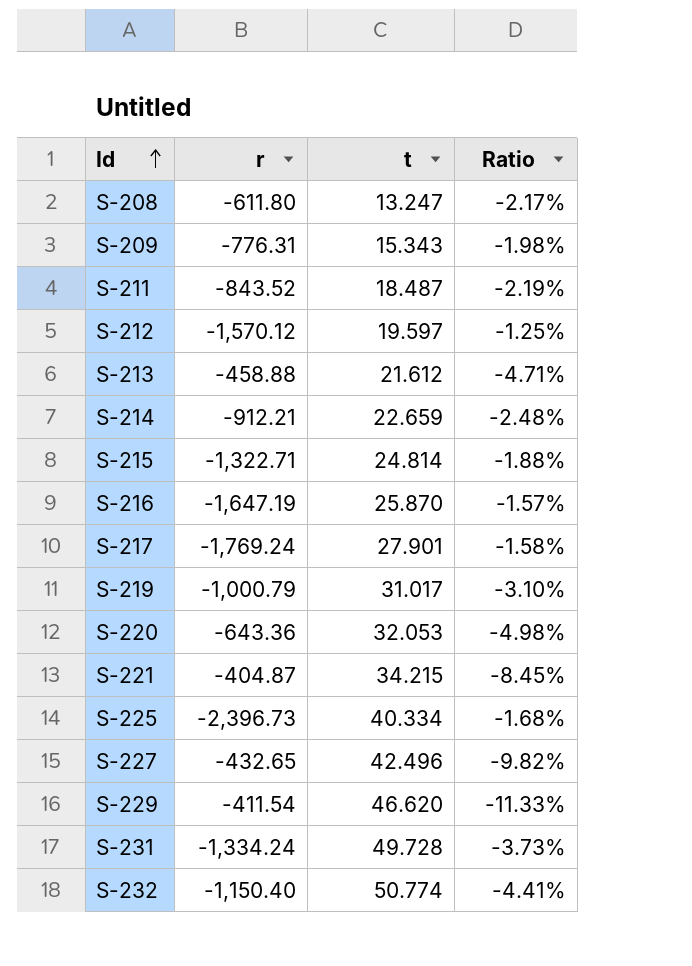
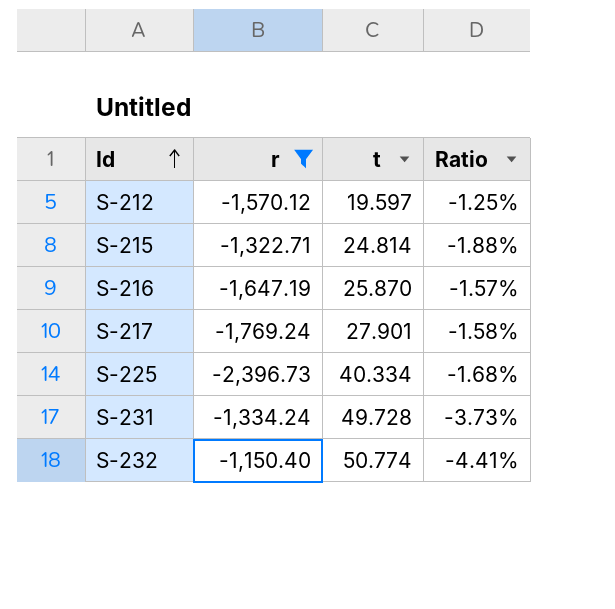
filter: none -> r <= -1,150.40

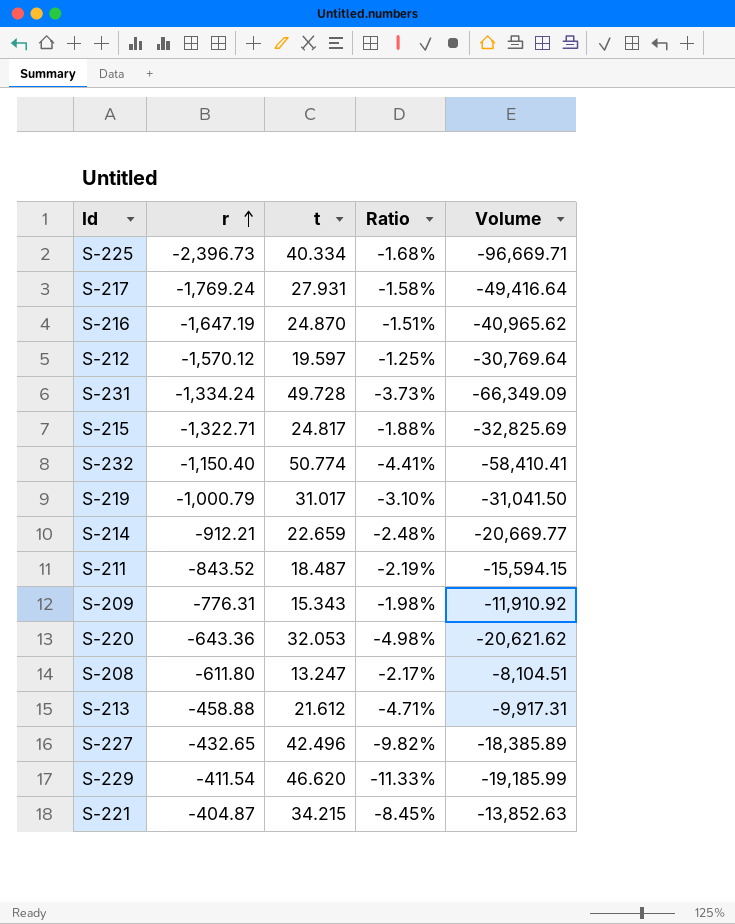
filter: r <= -1,150.40 -> none
row order: Id ascending -> r ascending
column Volume | formula: none -> [r] * [t]
S-217 | t: 27.901 -> 27.931
S-216 | t: 25.870 -> 24.870
S-216 | Ratio: -1.57% -> -1.51%
S-215 | t: 24.814 -> 24.817

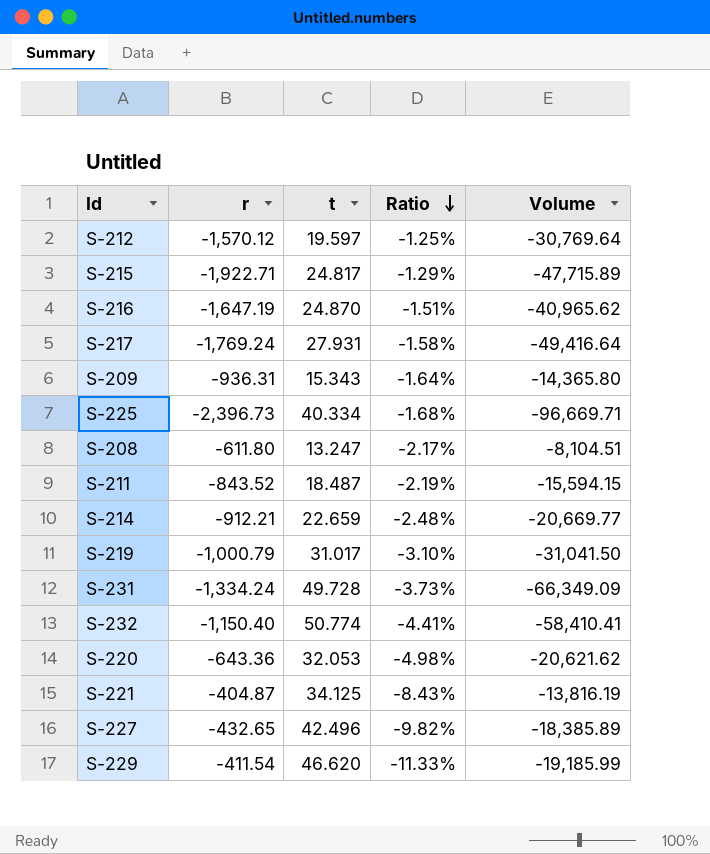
row order: r ascending -> Ratio descending
row S-213: -458.88 | 21.612 | -4.71% | -9,917.31 -> none
S-215 | r: -1,322.71 -> -1,922.71
S-215 | Ratio: -1.88% -> -1.29%
S-215 | Volume: -32,825.69 -> -47,715.89
S-209 | r: -776.31 -> -936.31
S-209 | Ratio: -1.98% -> -1.64%
S-209 | Volume: -11,910.92 -> -14,365.80
S-221 | t: 34.215 -> 34.125
S-221 | Ratio: -8.45% -> -8.43%
S-221 | Volume: -13,852.63 -> -13,816.19

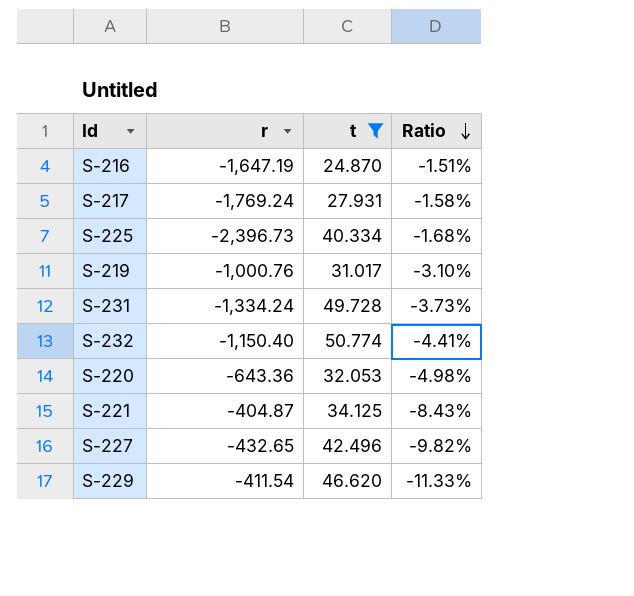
filter: none -> t >= 24.870
column Volume | formula: [r] * [t] -> none
S-219 | r: -1,000.79 -> -1,000.76

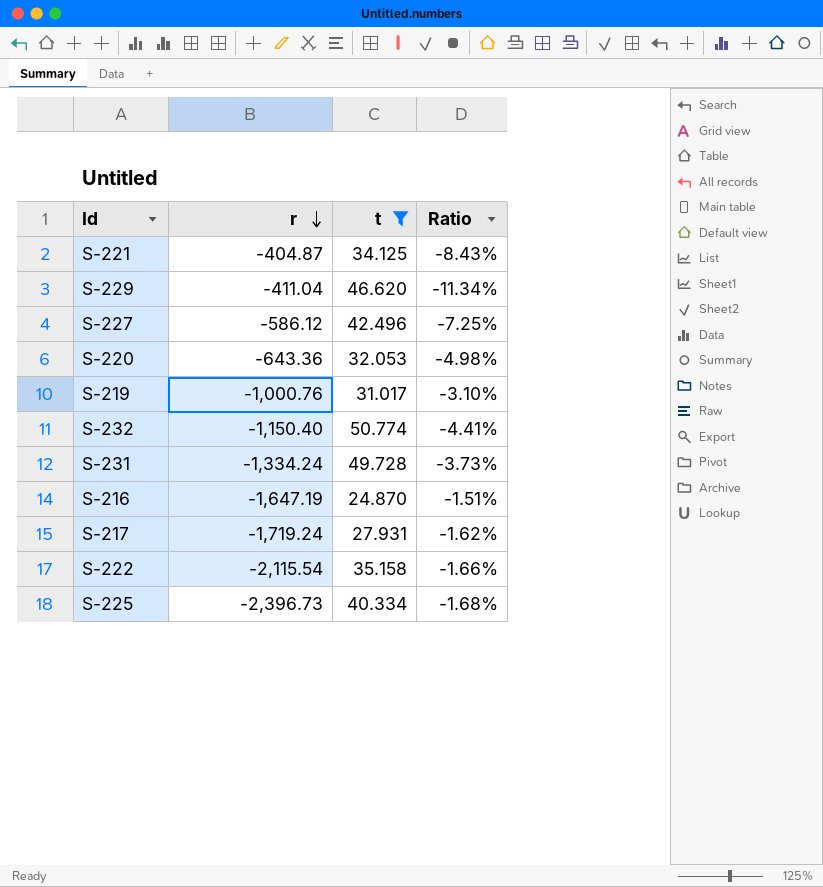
row order: Ratio descending -> r descending
S-229 | r: -411.54 -> -411.04
S-229 | Ratio: -11.33% -> -11.34%
S-227 | r: -432.65 -> -586.12
S-227 | Ratio: -9.82% -> -7.25%
S-217 | r: -1,769.24 -> -1,719.24
S-217 | Ratio: -1.58% -> -1.62%
row S-222: none -> -2,115.54 | 35.158 | -1.66%

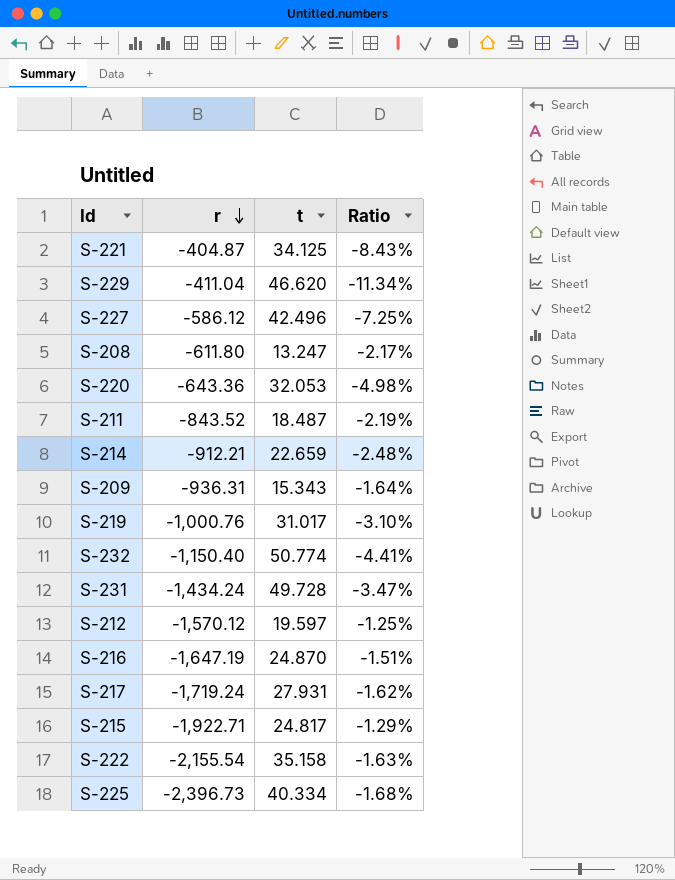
filter: t >= 24.870 -> none
S-231 | r: -1,334.24 -> -1,434.24
S-231 | Ratio: -3.73% -> -3.47%
S-222 | r: -2,115.54 -> -2,155.54
S-222 | Ratio: -1.66% -> -1.63%

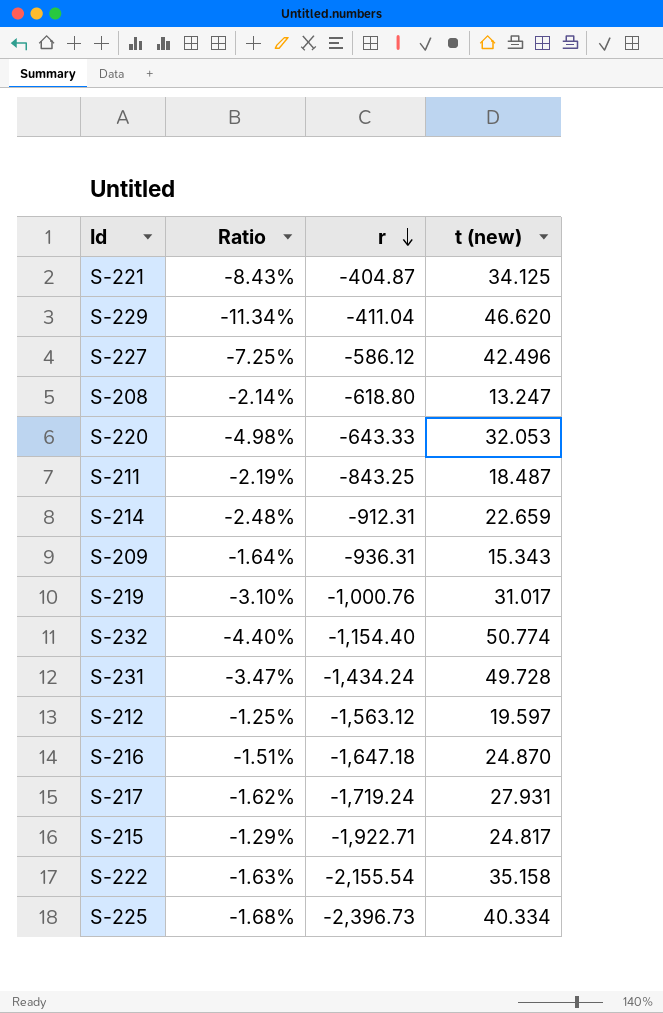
column Ratio | position: 4 -> 2
column name: t -> t (new)
S-208 | Ratio: -2.17% -> -2.14%
S-208 | r: -611.80 -> -618.80
S-220 | r: -643.36 -> -643.33
S-211 | r: -843.52 -> -843.25
S-214 | r: -912.21 -> -912.31
S-232 | Ratio: -4.41% -> -4.40%
S-232 | r: -1,150.40 -> -1,154.40
S-212 | r: -1,570.12 -> -1,563.12
S-216 | r: -1,647.19 -> -1,647.18

